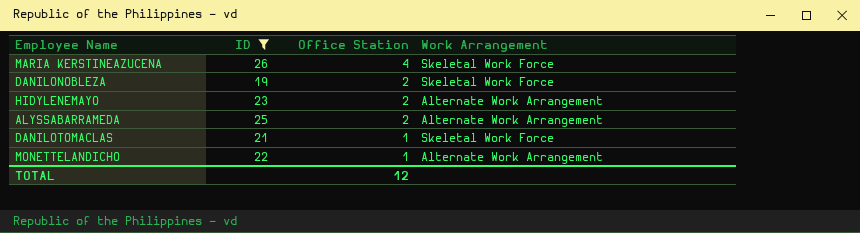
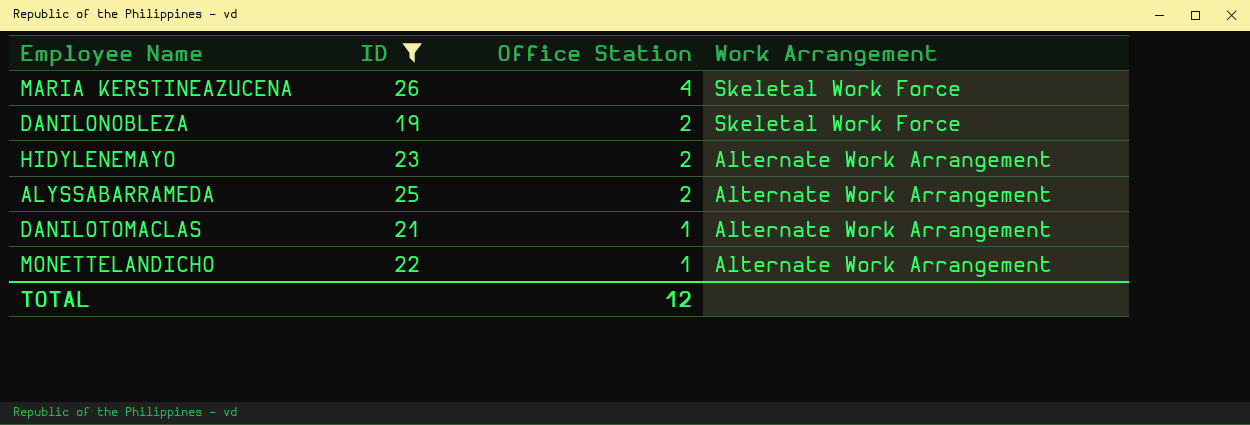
DANILOTOMACLAS | Work Arrangement: Skeletal Work Force -> Alternate Work Arrangement

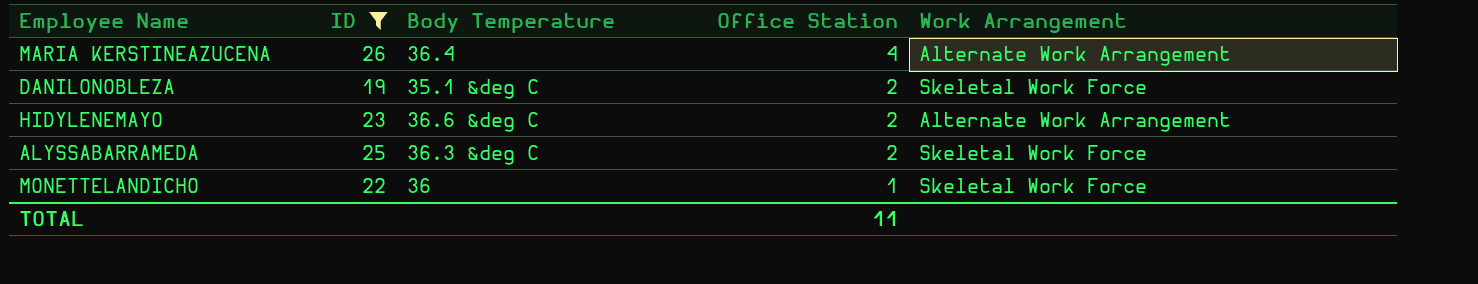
column Body Temperature | position: none -> 3
row DANILOTOMACLAS: 21 | 1 | Alternate Work Arrangement -> none
MARIA KERSTINEAZUCENA | Work Arrangement: Skeletal Work Force -> Alternate Work Arrangement
ALYSSABARRAMEDA | Work Arrangement: Alternate Work Arrangement -> Skeletal Work Force
MONETTELANDICHO | Work Arrangement: Alternate Work Arrangement -> Skeletal Work Force
TOTAL | Office Station: 12 -> 11

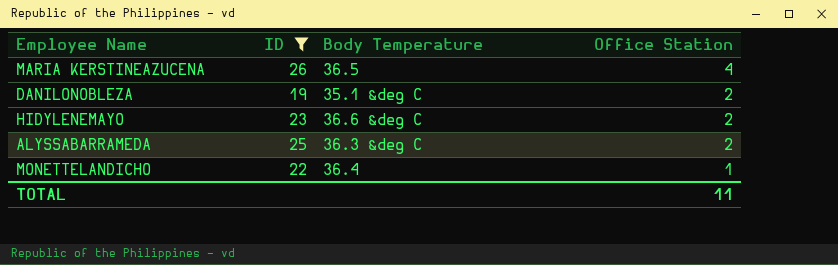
column Work Arrangement | position: 5 -> none
MARIA KERSTINEAZUCENA | Body Temperature: 36.4 -> 36.5
MONETTELANDICHO | Body Temperature: 36 -> 36.4

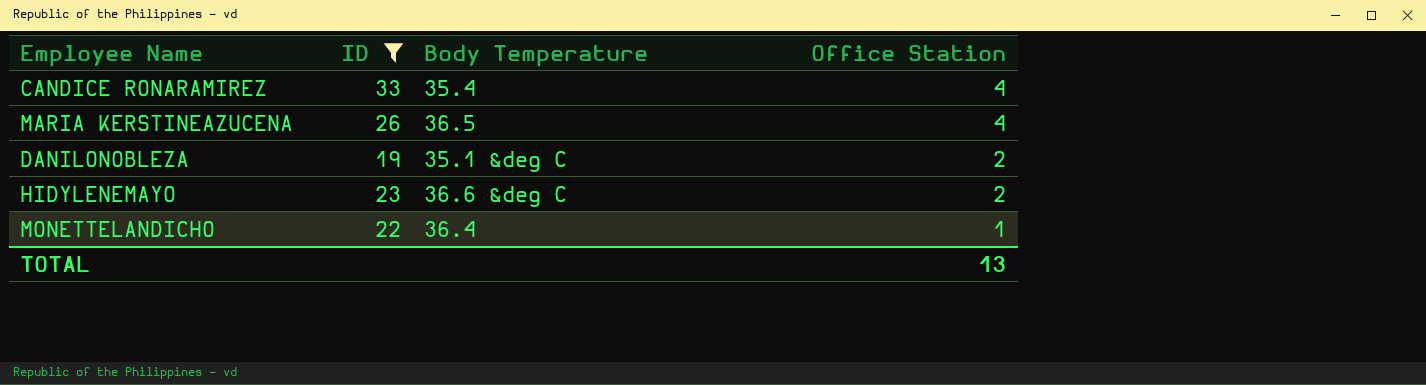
row ALYSSABARRAMEDA: 25 | 36.3 &deg C | 2 -> none
row CANDICE RONARAMIREZ: none -> 33 | 35.4 | 4
TOTAL | Office Station: 11 -> 13

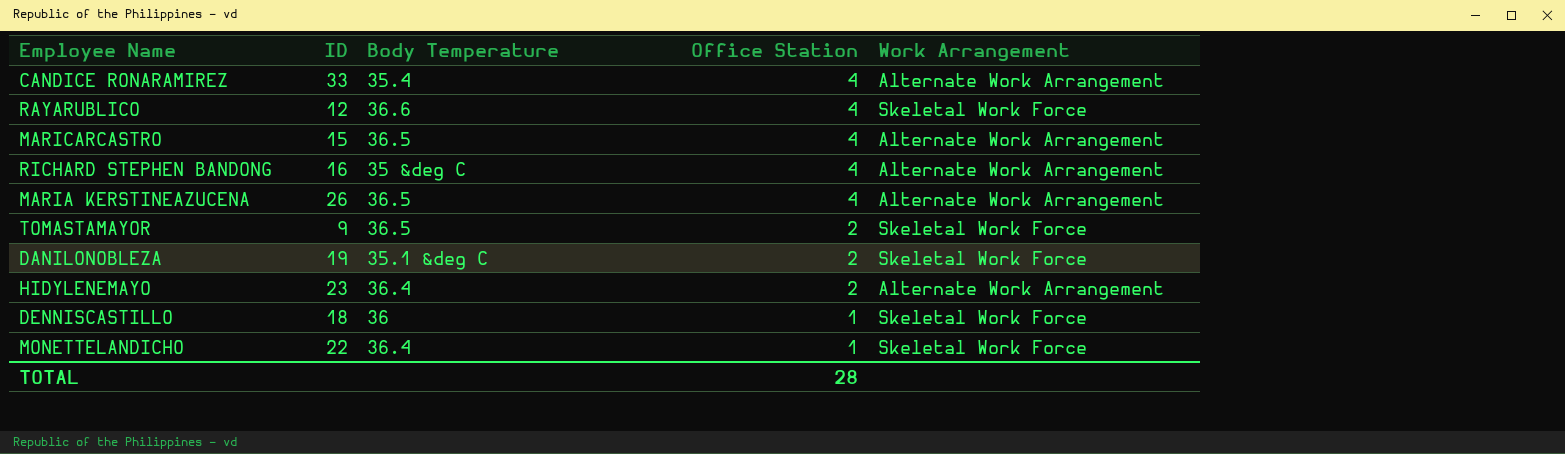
filter: ID >= 19 -> none
column Work Arrangement | position: none -> 5
HIDYLENEMAYO | Body Temperature: 36.6 &deg C -> 36.4
TOTAL | Office Station: 13 -> 28

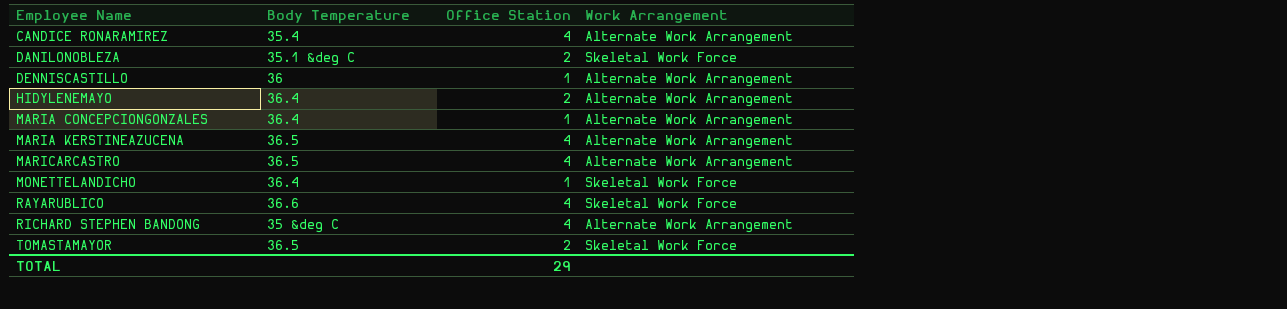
row order: Office Station descending -> Employee Name ascending
column ID | position: 2 -> none
DENNISCASTILLO | Work Arrangement: Skeletal Work Force -> Alternate Work Arrangement
row MARIA CONCEPCIONGONZALES: none -> 36.4 | 1 | Alternate Work Arrangement
TOTAL | Office Station: 28 -> 29

